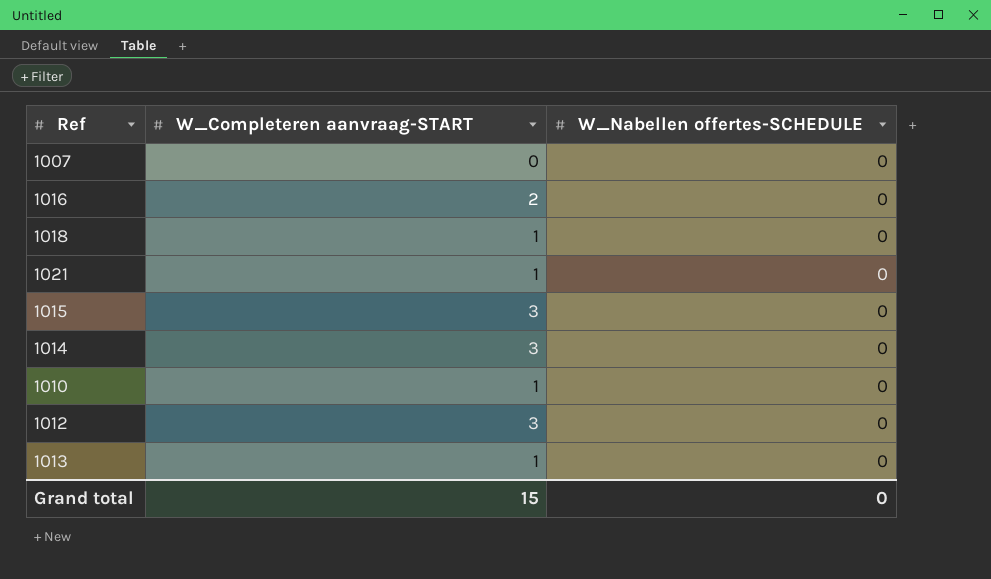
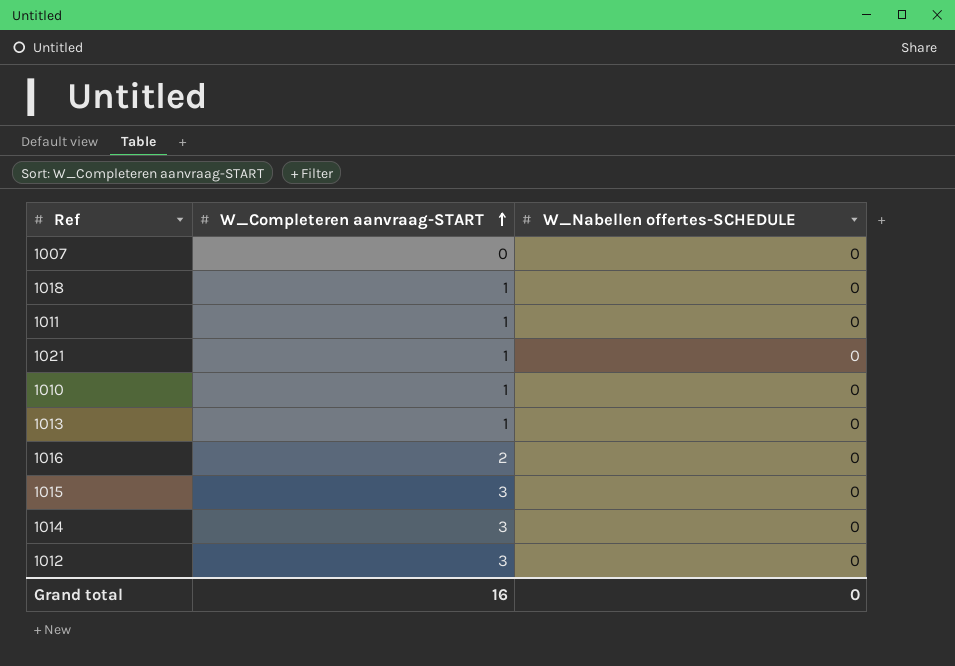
row order: none -> W_Completeren aanvraag-START ascending
row 1011: none -> 1 | 0
Grand total | W_Completeren aanvraag-START: 15 -> 16

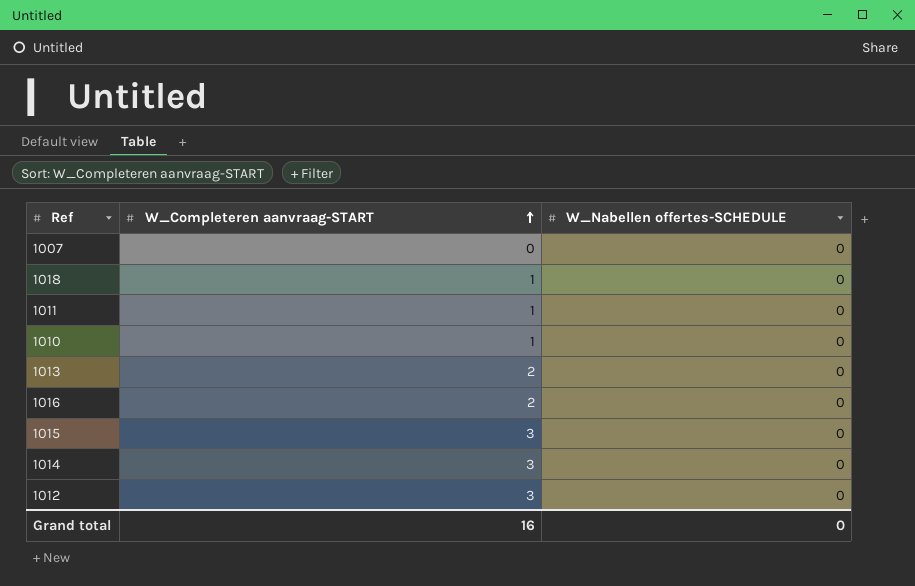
row 1021: 1 | 0 -> none
1013 | W_Completeren aanvraag-START: 1 -> 2

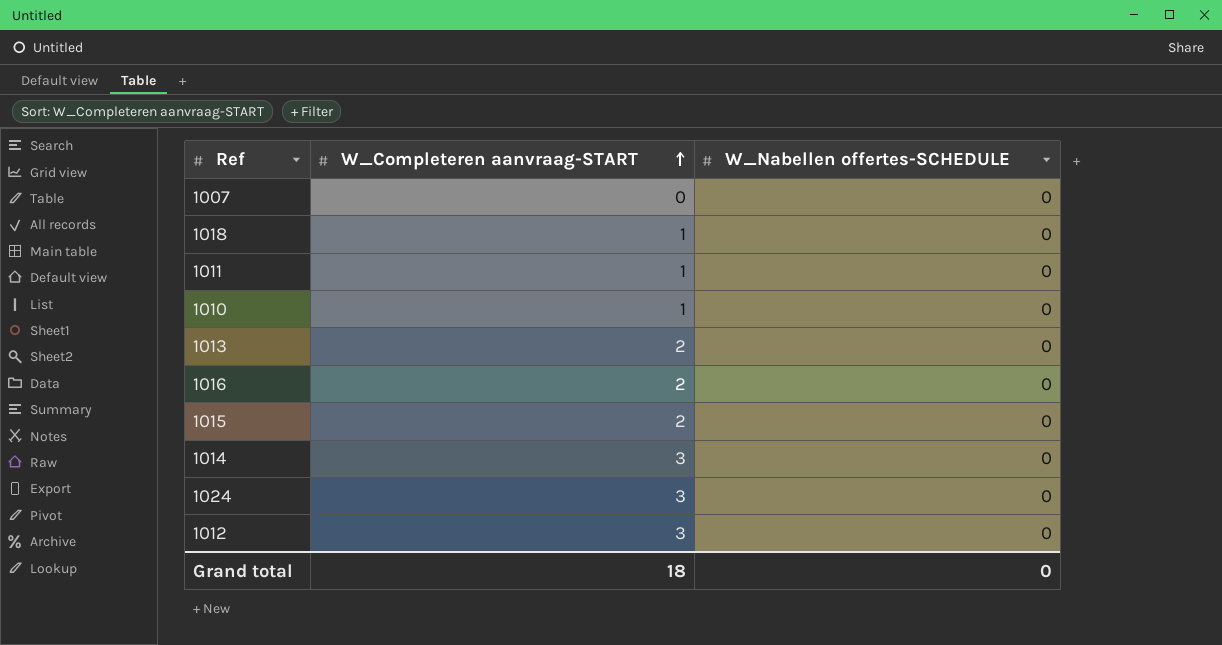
1015 | W_Completeren aanvraag-START: 3 -> 2
row 1024: none -> 3 | 0
Grand total | W_Completeren aanvraag-START: 16 -> 18

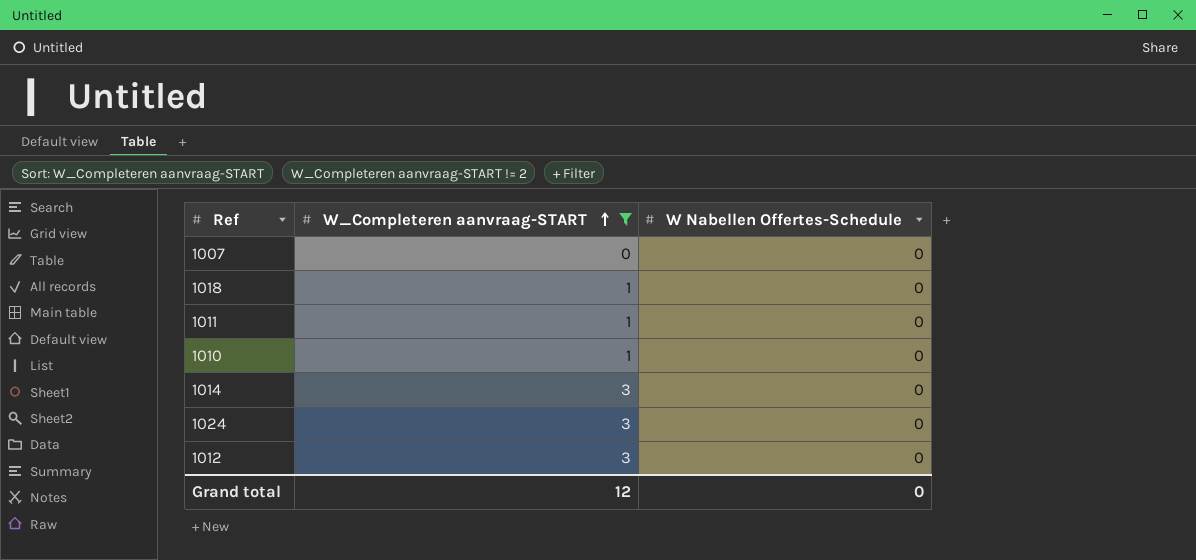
filter: none -> W_Completeren aanvraag-START != 2
column name: W_Nabellen offertes-SCHEDULE -> W Nabellen Offertes-Schedule
Grand total | W_Completeren aanvraag-START: 18 -> 12

